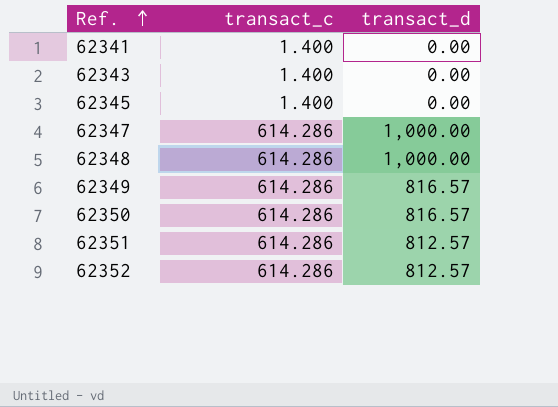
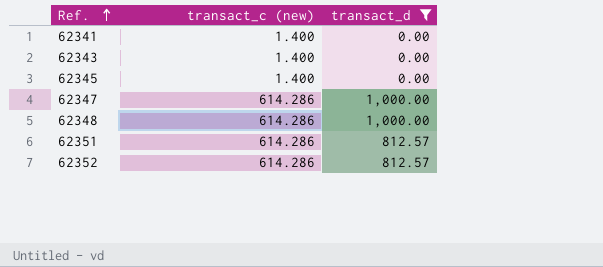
filter: none -> transact_d != 816.57
column name: transact_c -> transact_c (new)

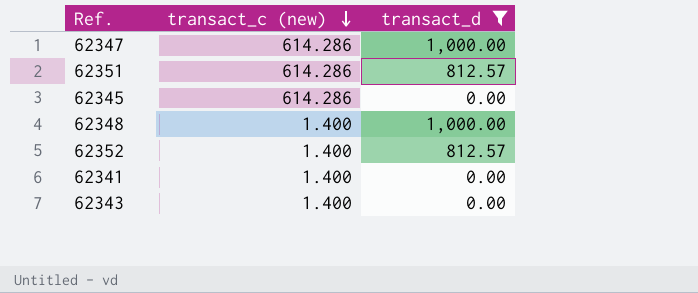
row order: Ref. ascending -> transact_c (new) descending
62345 | transact_c (new): 1.400 -> 614.286
62348 | transact_c (new): 614.286 -> 1.400
62352 | transact_c (new): 614.286 -> 1.400

